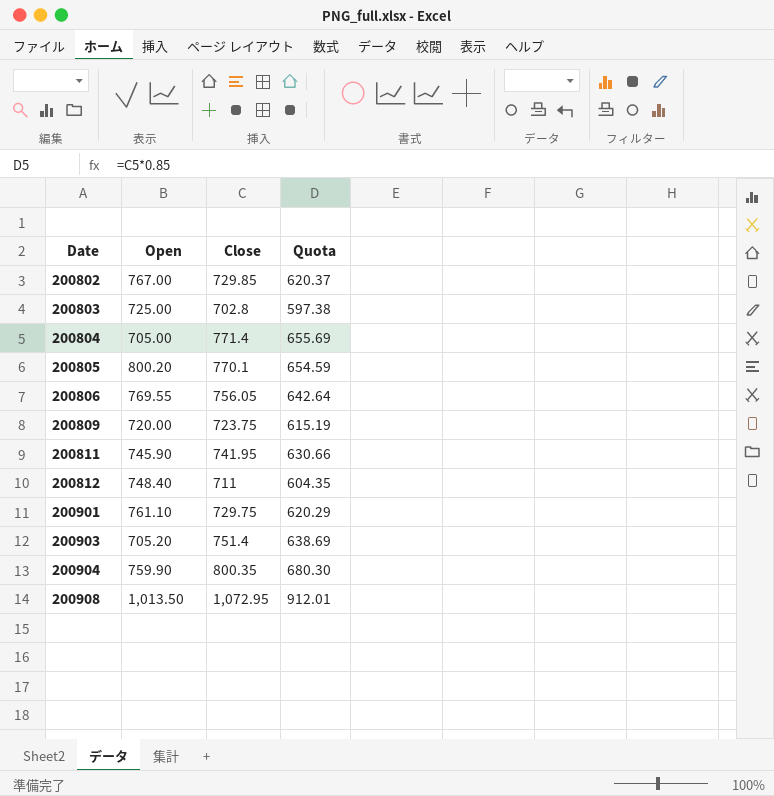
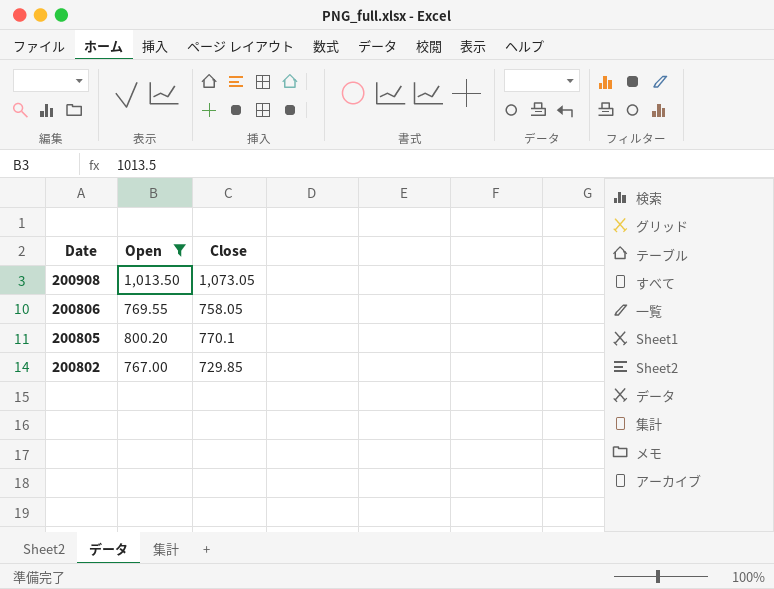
filter: none -> Open >= 767.00
row order: Date ascending -> Date descending
column Quota | formula: [Close] * 0.85 -> none
200908 | Close: 1,072.95 -> 1,073.05
200806 | Close: 756.05 -> 758.05

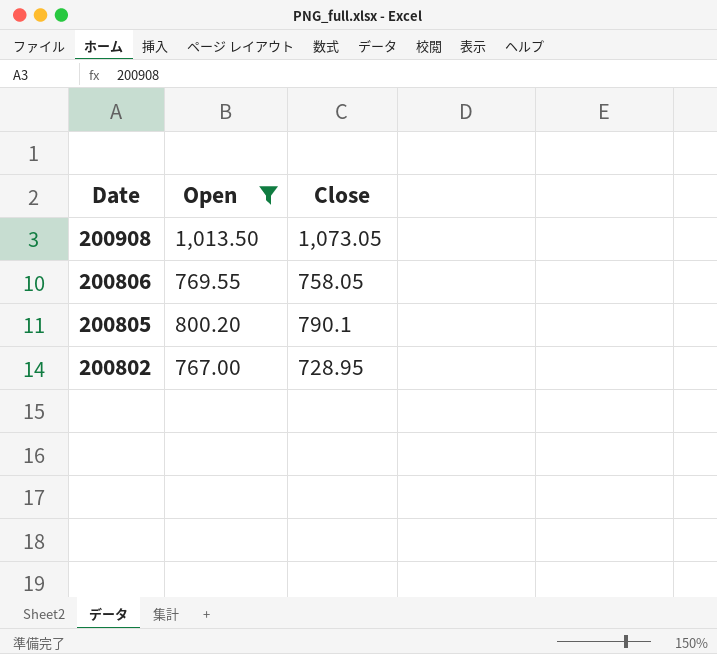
200805 | Close: 770.1 -> 790.1
200802 | Close: 729.85 -> 728.95

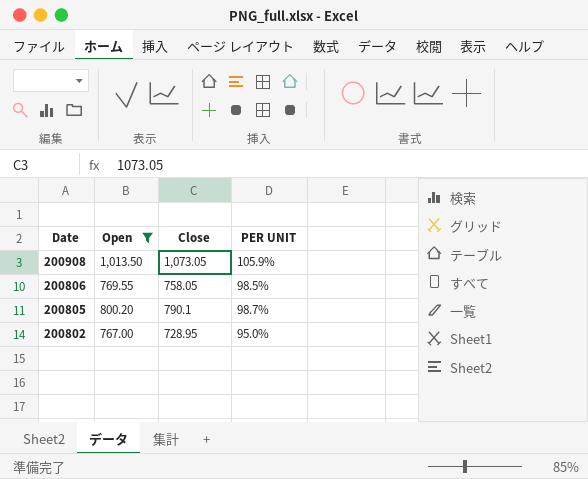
column PER UNIT | formula: none -> [Close] / [Open]

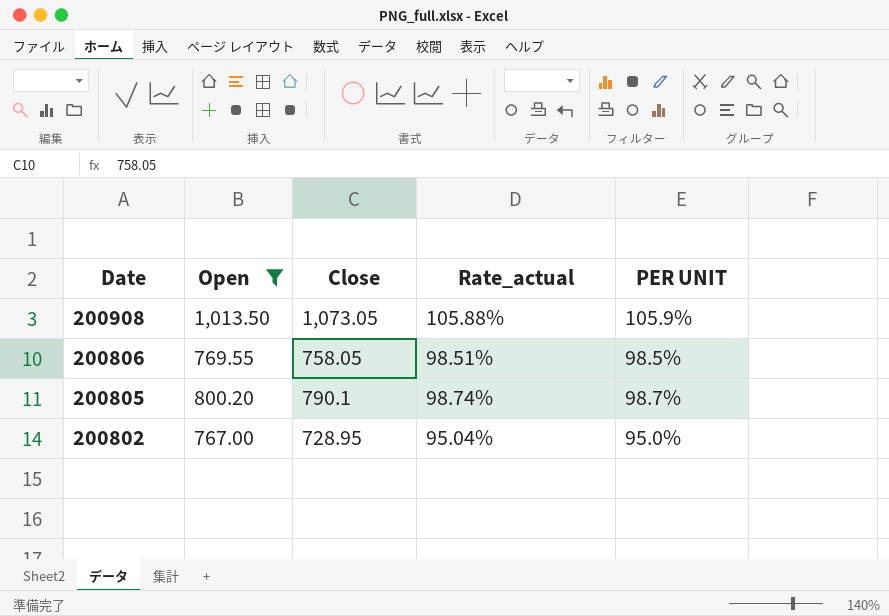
column Rate_actual | formula: none -> [Close] / [Open]

